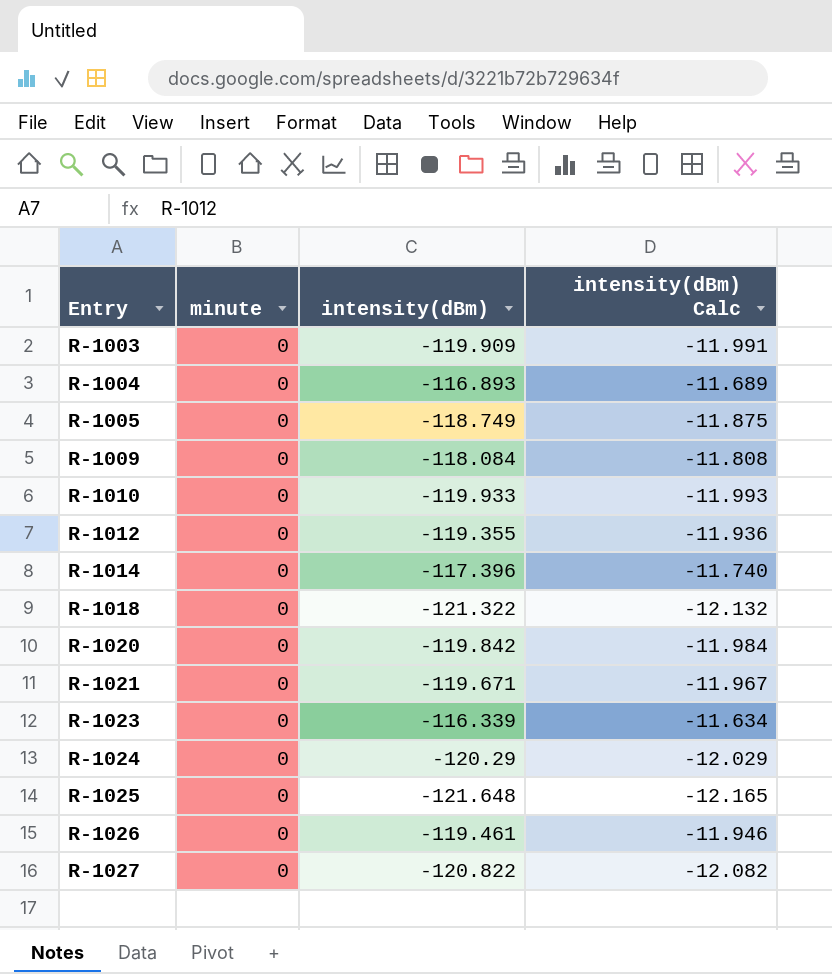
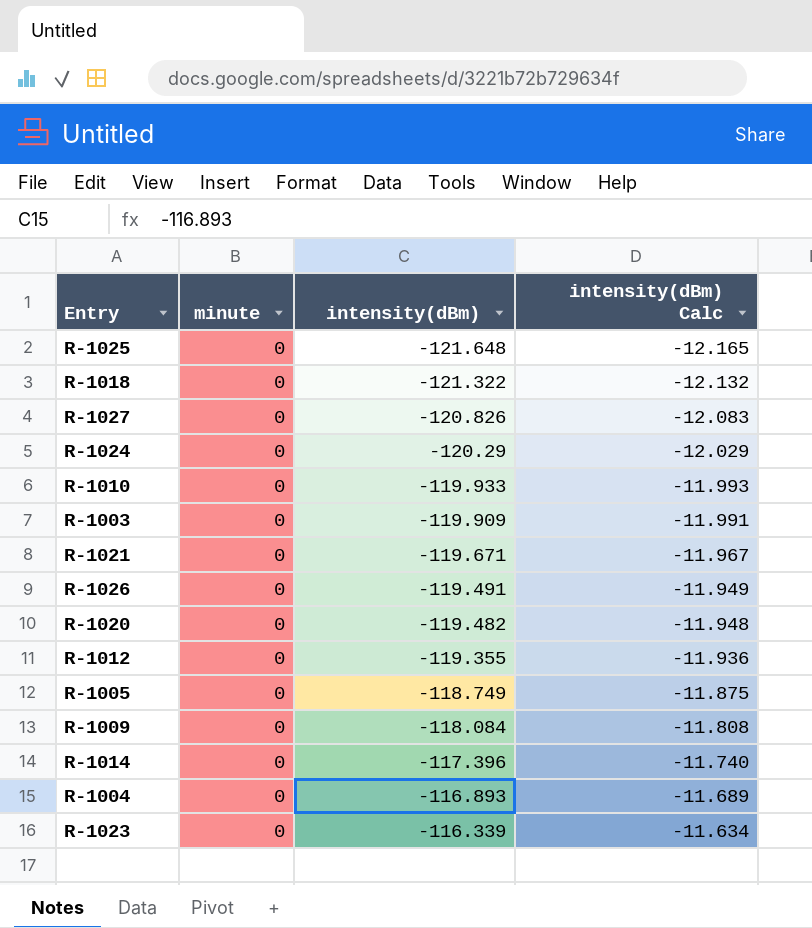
row order: Entry ascending -> intensity(dBm) ascending
R-1027 | intensity(dBm): -120.822 -> -120.826
R-1027 | intensity(dBm) Calc: -12.082 -> -12.083
R-1026 | intensity(dBm): -119.461 -> -119.491
R-1026 | intensity(dBm) Calc: -11.946 -> -11.949
R-1020 | intensity(dBm): -119.842 -> -119.482
R-1020 | intensity(dBm) Calc: -11.984 -> -11.948

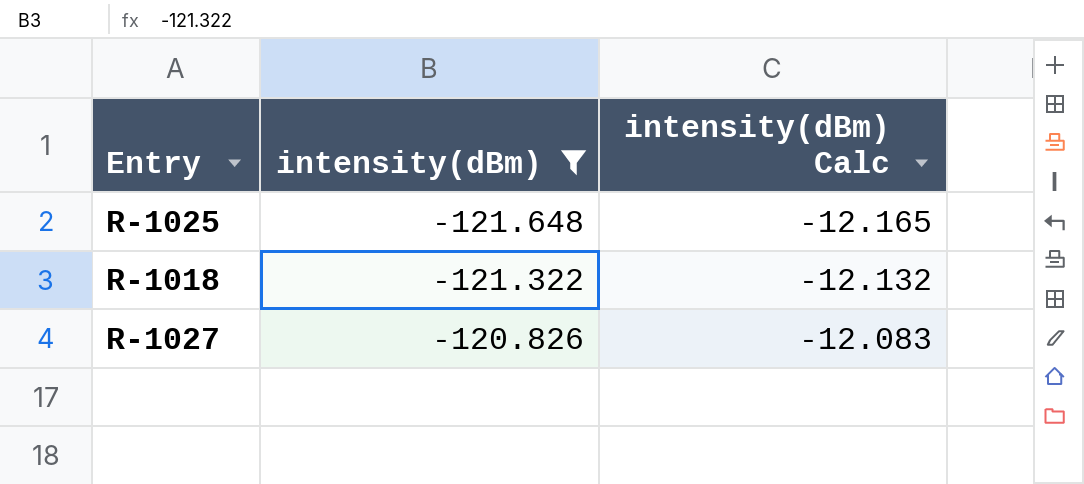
filter: none -> intensity(dBm) <= -120.826
column minute | position: 2 -> none

